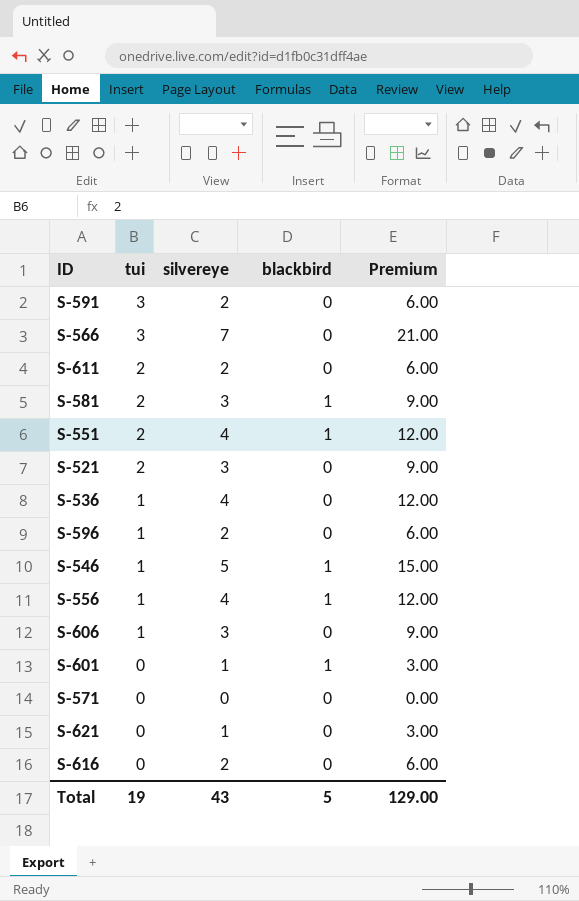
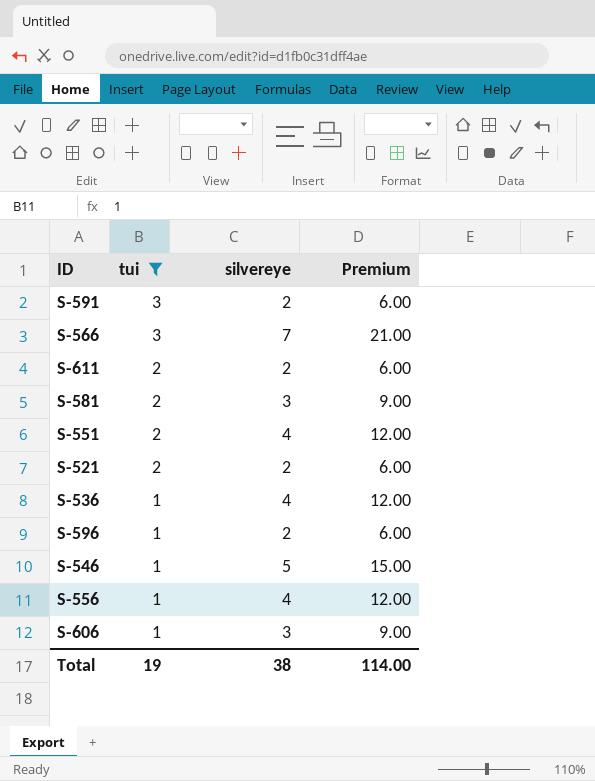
filter: none -> tui != 0
column blackbird | position: 4 -> none
S-521 | silvereye: 3 -> 2
S-521 | Premium: 9.00 -> 6.00
Total | silvereye: 43 -> 38
Total | Premium: 129.00 -> 114.00

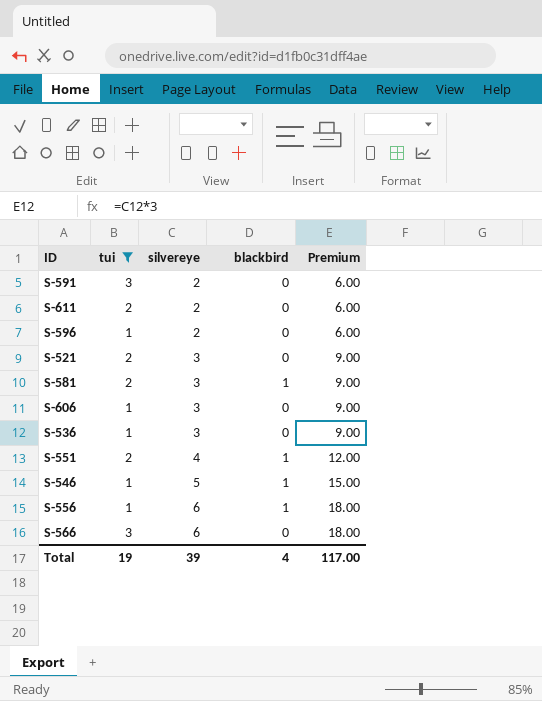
row order: tui descending -> silvereye ascending
column blackbird | position: none -> 4
S-521 | silvereye: 2 -> 3
S-521 | Premium: 6.00 -> 9.00
S-536 | silvereye: 4 -> 3
S-536 | Premium: 12.00 -> 9.00
S-556 | silvereye: 4 -> 6
S-556 | Premium: 12.00 -> 18.00
S-566 | silvereye: 7 -> 6
S-566 | Premium: 21.00 -> 18.00
Total | silvereye: 38 -> 39
Total | Premium: 114.00 -> 117.00

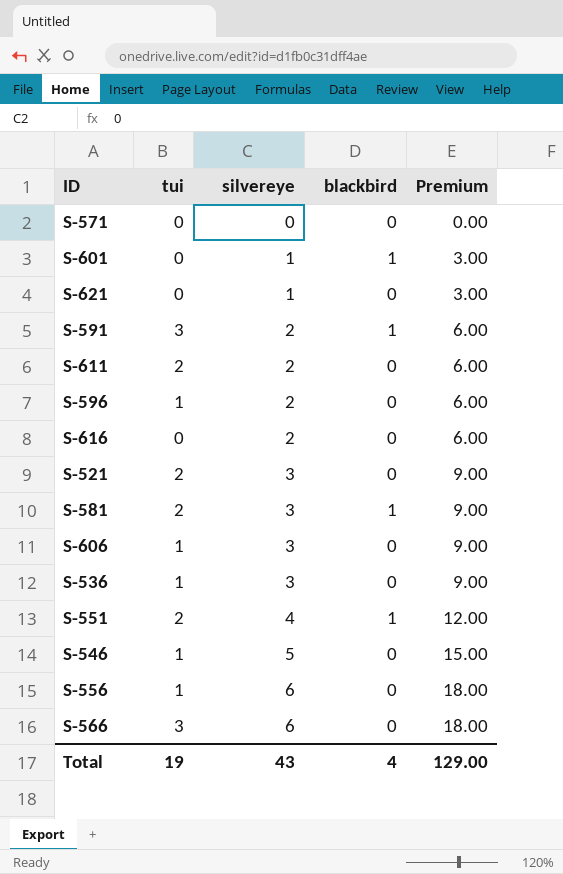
filter: tui != 0 -> none
S-591 | blackbird: 0 -> 1
S-546 | blackbird: 1 -> 0
S-556 | blackbird: 1 -> 0
Total | silvereye: 39 -> 43
Total | Premium: 117.00 -> 129.00

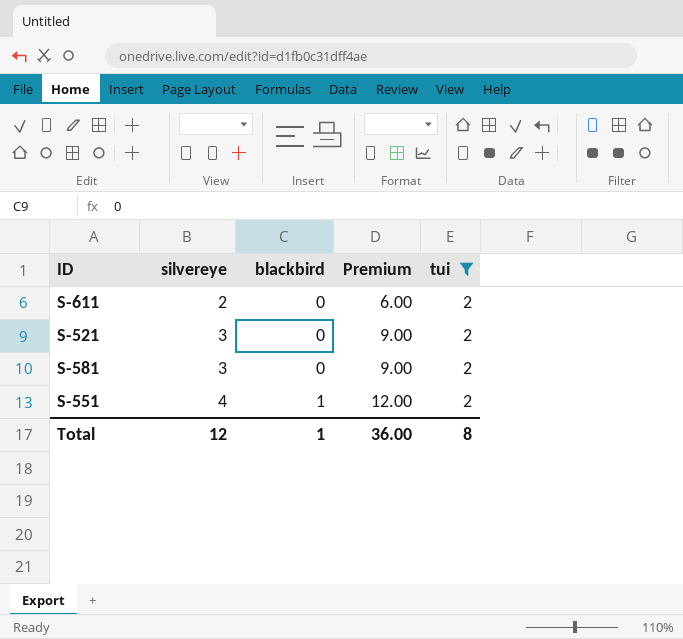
filter: none -> tui = 2
column tui | position: 2 -> 5
S-581 | blackbird: 1 -> 0
Total | silvereye: 43 -> 12
Total | blackbird: 4 -> 1
Total | Premium: 129.00 -> 36.00
Total | tui: 19 -> 8

